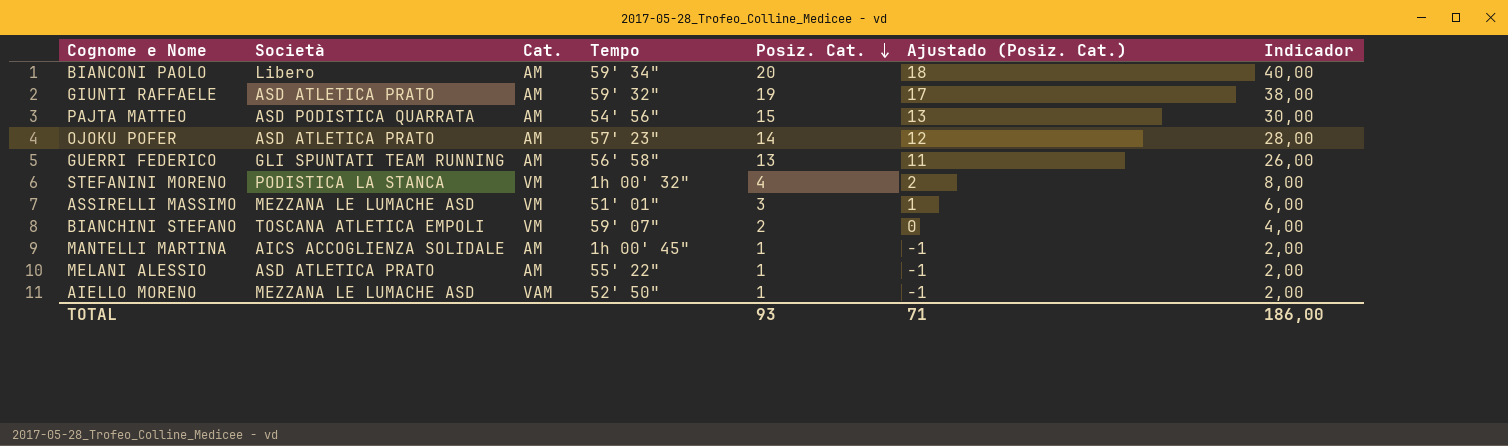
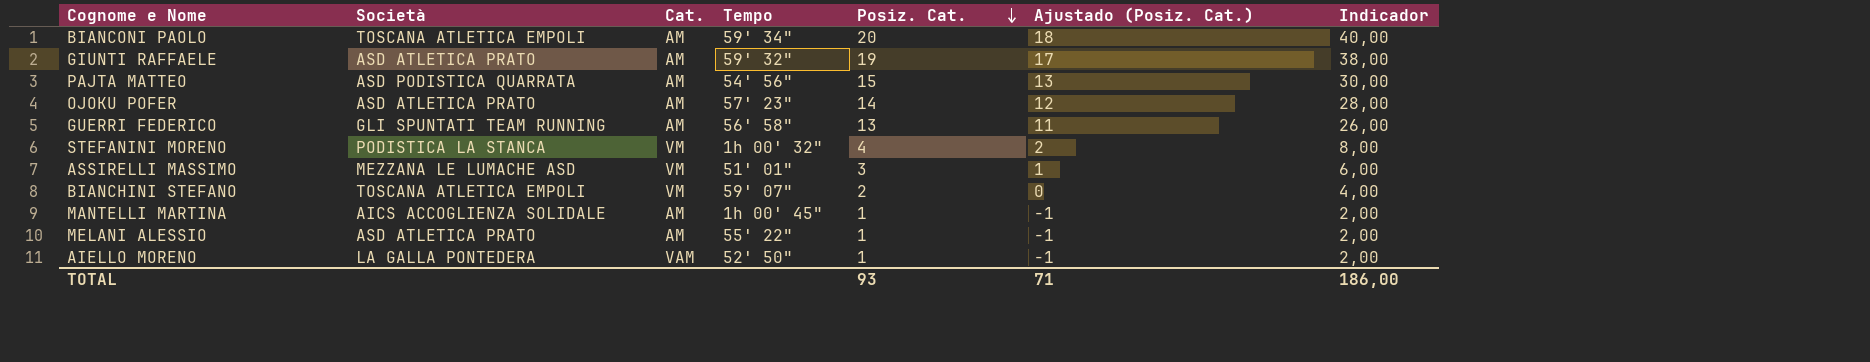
BIANCONI PAOLO | Società: Libero -> TOSCANA ATLETICA EMPOLI
AIELLO MORENO | Società: MEZZANA LE LUMACHE ASD -> LA GALLA PONTEDERA

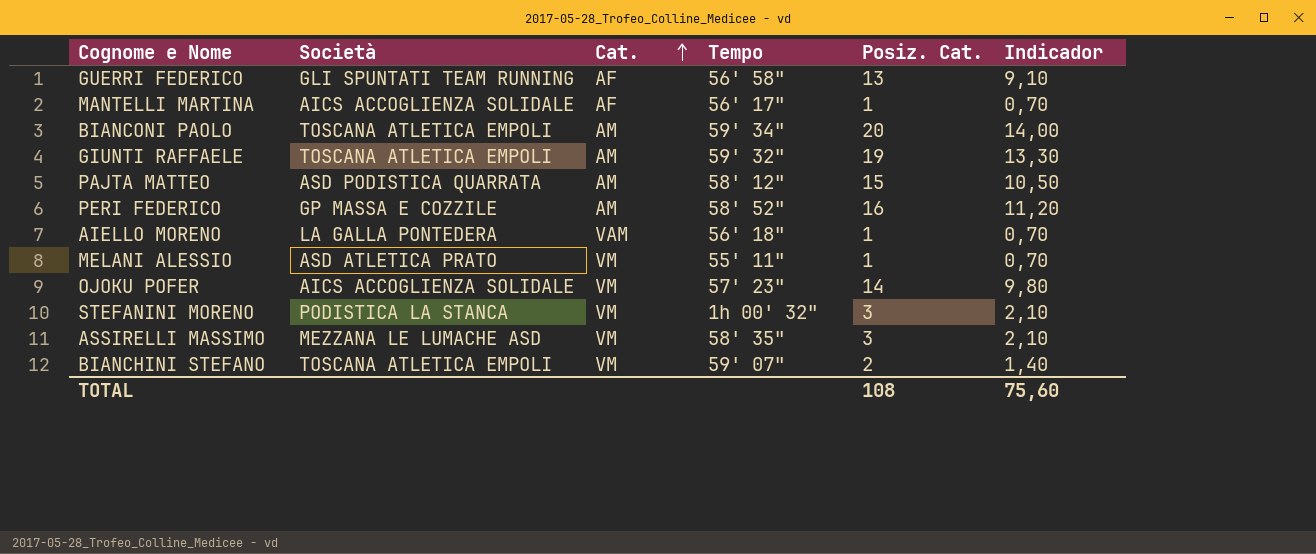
row order: Posiz. Cat. descending -> Cat. ascending
column Ajustado (Posiz. Cat.) | formula: [Posiz. Cat.] - 2 -> none
column Indicador | formula: [Posiz. Cat.] * 2 -> [Posiz. Cat.] * 0,7
GUERRI FEDERICO | Cat.: AM -> AF
MANTELLI MARTINA | Cat.: AM -> AF
MANTELLI MARTINA | Tempo: 1h 00' 45" -> 56' 17"
GIUNTI RAFFAELE | Società: ASD ATLETICA PRATO -> TOSCANA ATLETICA EMPOLI
PAJTA MATTEO | Tempo: 54' 56" -> 58' 12"
row PERI FEDERICO: none -> GP MASSA E COZZILE | AM | 58' 52" | 16 | 11,20
AIELLO MORENO | Tempo: 52' 50" -> 56' 18"
MELANI ALESSIO | Cat.: AM -> VM
MELANI ALESSIO | Tempo: 55' 22" -> 55' 11"
OJOKU POFER | Società: ASD ATLETICA PRATO -> AICS ACCOGLIENZA SOLIDALE
OJOKU POFER | Cat.: AM -> VM
STEFANINI MORENO | Posiz. Cat.: 4 -> 3
ASSIRELLI MASSIMO | Tempo: 51' 01" -> 58' 35"
TOTAL | Posiz. Cat.: 93 -> 108
TOTAL | Indicador: 186,00 -> 75,60

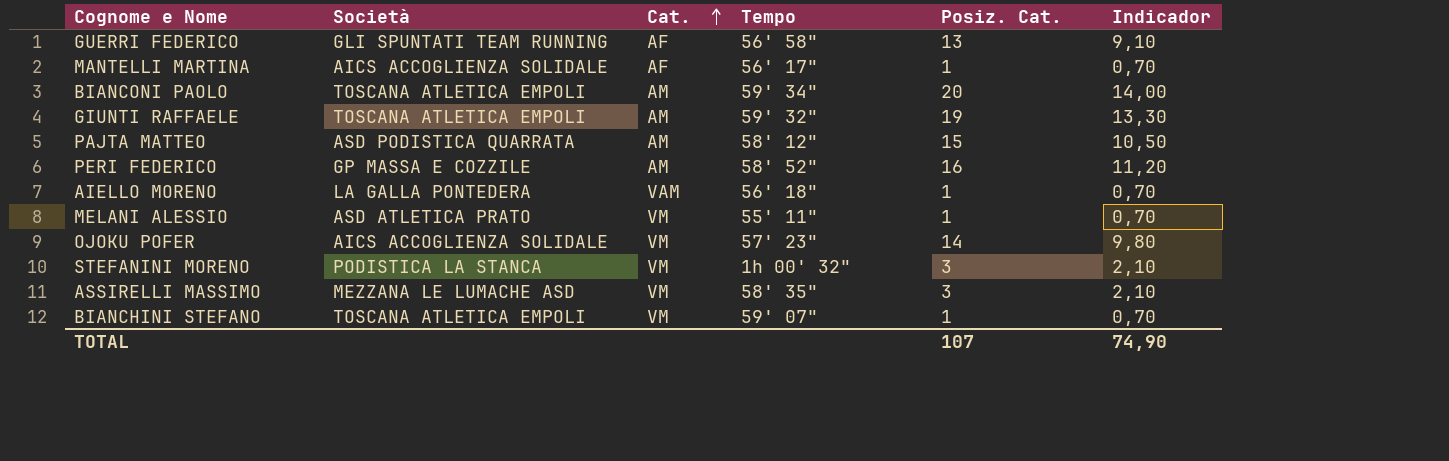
BIANCHINI STEFANO | Posiz. Cat.: 2 -> 1
BIANCHINI STEFANO | Indicador: 1,40 -> 0,70
TOTAL | Posiz. Cat.: 108 -> 107
TOTAL | Indicador: 75,60 -> 74,90

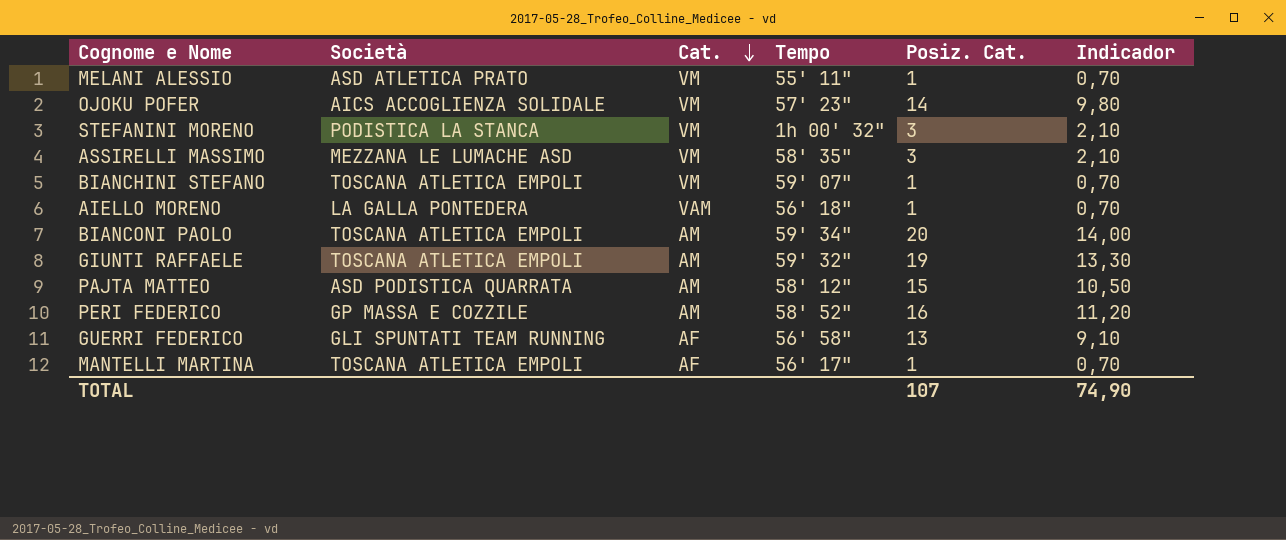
row order: Cat. ascending -> Cat. descending
MANTELLI MARTINA | Società: AICS ACCOGLIENZA SOLIDALE -> TOSCANA ATLETICA EMPOLI

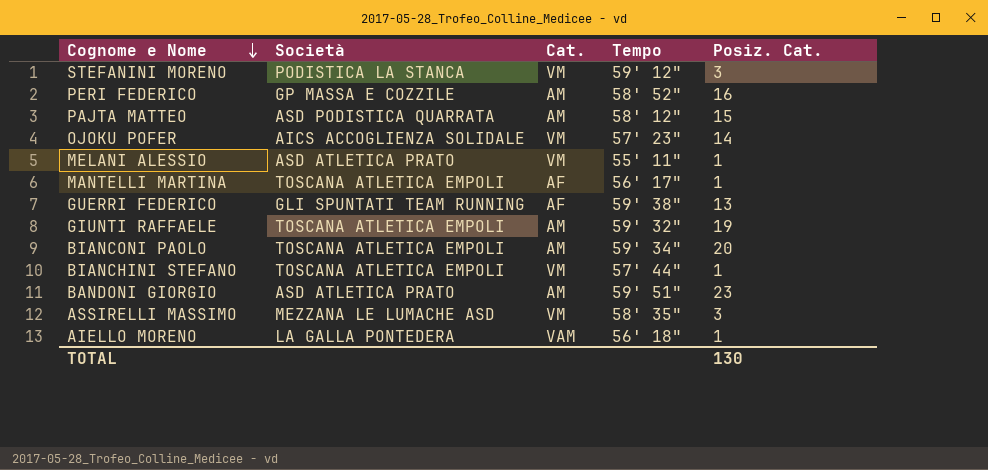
row order: Cat. descending -> Cognome e Nome descending
column Indicador | formula: [Posiz. Cat.] * 0,7 -> none
STEFANINI MORENO | Tempo: 1h 00' 32" -> 59' 12"
GUERRI FEDERICO | Tempo: 56' 58" -> 59' 38"
BIANCHINI STEFANO | Tempo: 59' 07" -> 57' 44"
row BANDONI GIORGIO: none -> ASD ATLETICA PRATO | AM | 59' 51" | 23
TOTAL | Posiz. Cat.: 107 -> 130

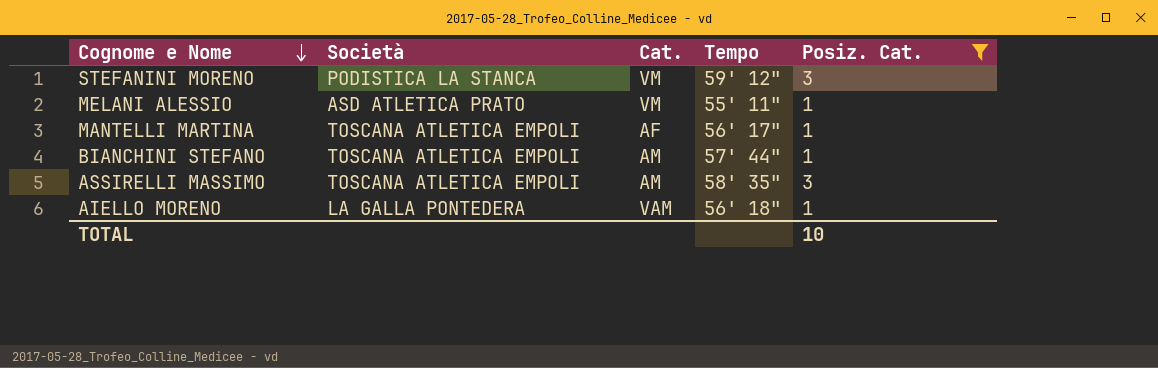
filter: none -> Posiz. Cat. <= 3
BIANCHINI STEFANO | Cat.: VM -> AM
ASSIRELLI MASSIMO | Società: MEZZANA LE LUMACHE ASD -> TOSCANA ATLETICA EMPOLI
ASSIRELLI MASSIMO | Cat.: VM -> AM
TOTAL | Posiz. Cat.: 130 -> 10

